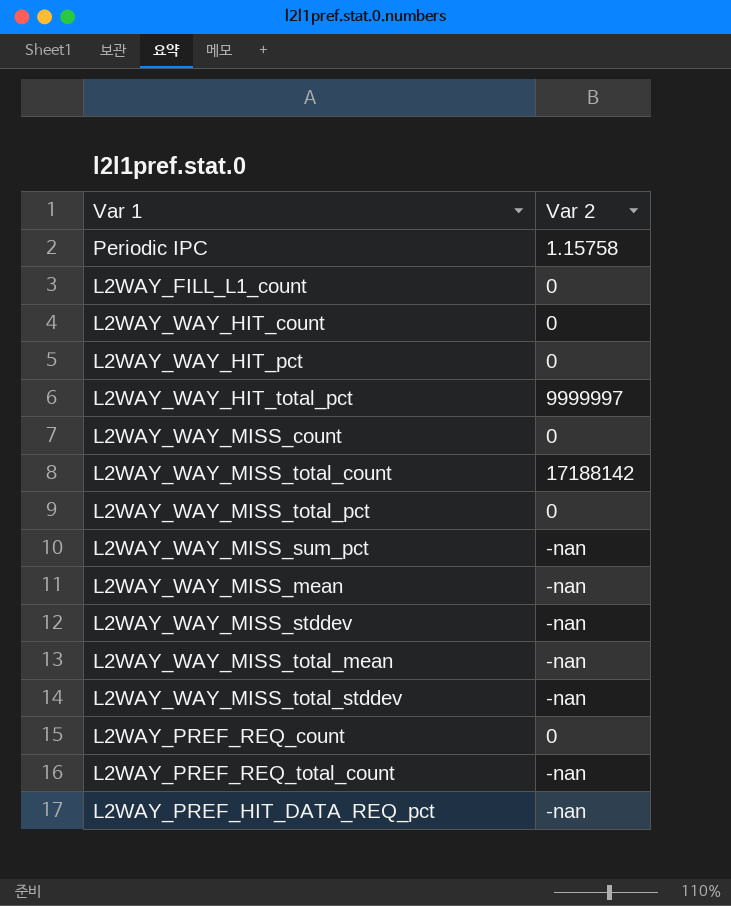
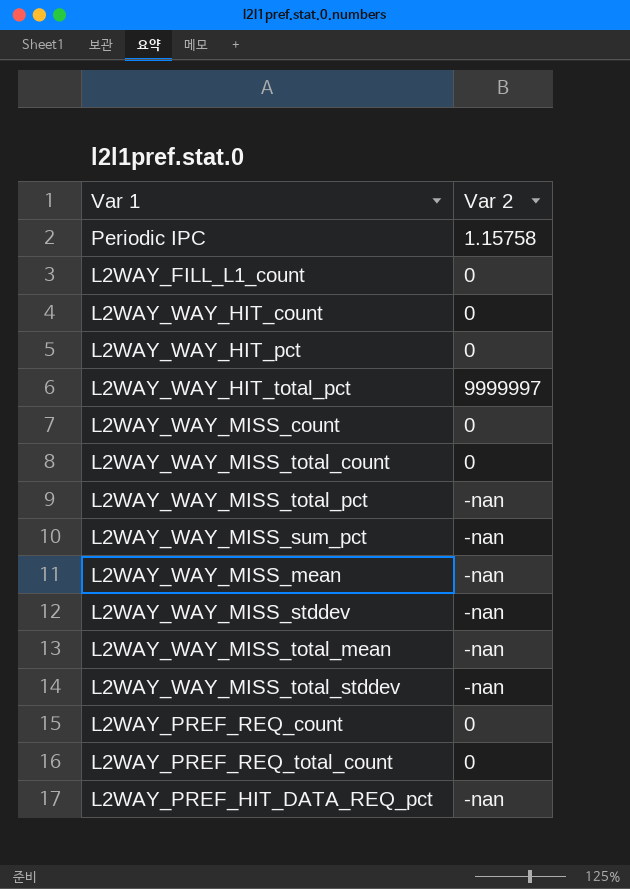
L2WAY_WAY_MISS_total_count | Var 2: 17188142 -> 0
L2WAY_WAY_MISS_total_pct | Var 2: 0 -> -nan
L2WAY_PREF_REQ_total_count | Var 2: -nan -> 0

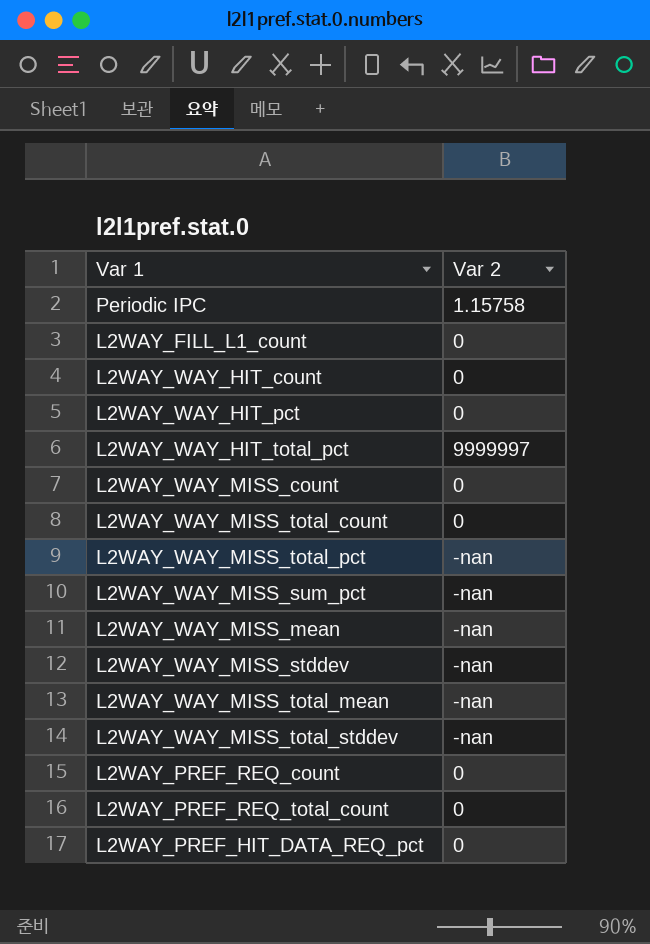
L2WAY_PREF_HIT_DATA_REQ_pct | Var 2: -nan -> 0

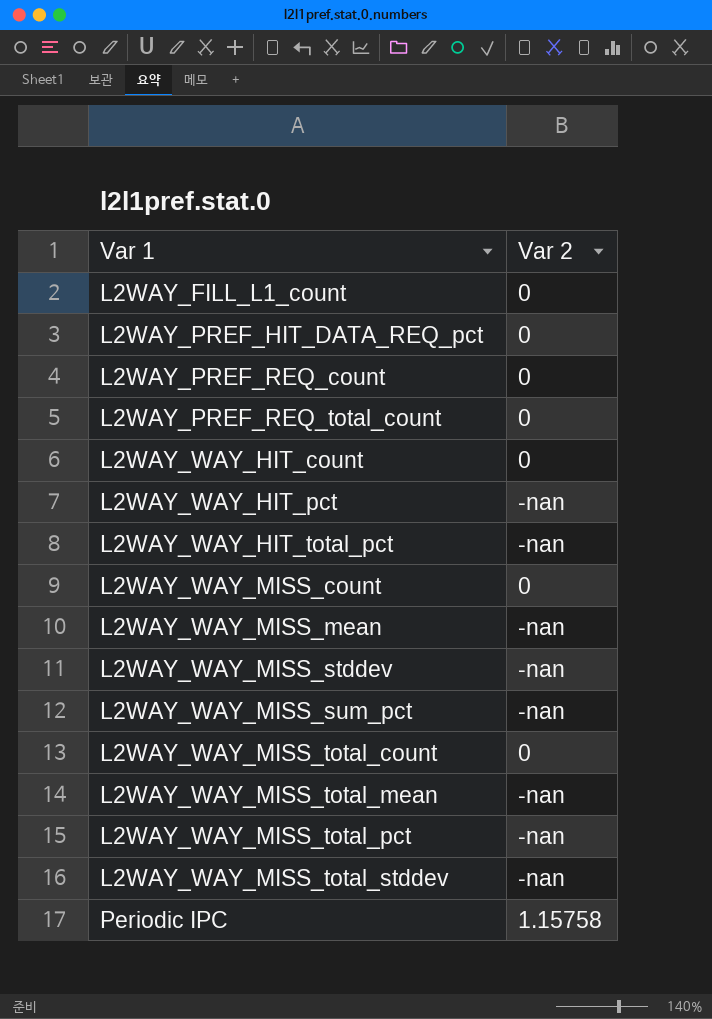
row order: none -> Var 1 ascending
L2WAY_WAY_HIT_pct | Var 2: 0 -> -nan
L2WAY_WAY_HIT_total_pct | Var 2: 9999997 -> -nan

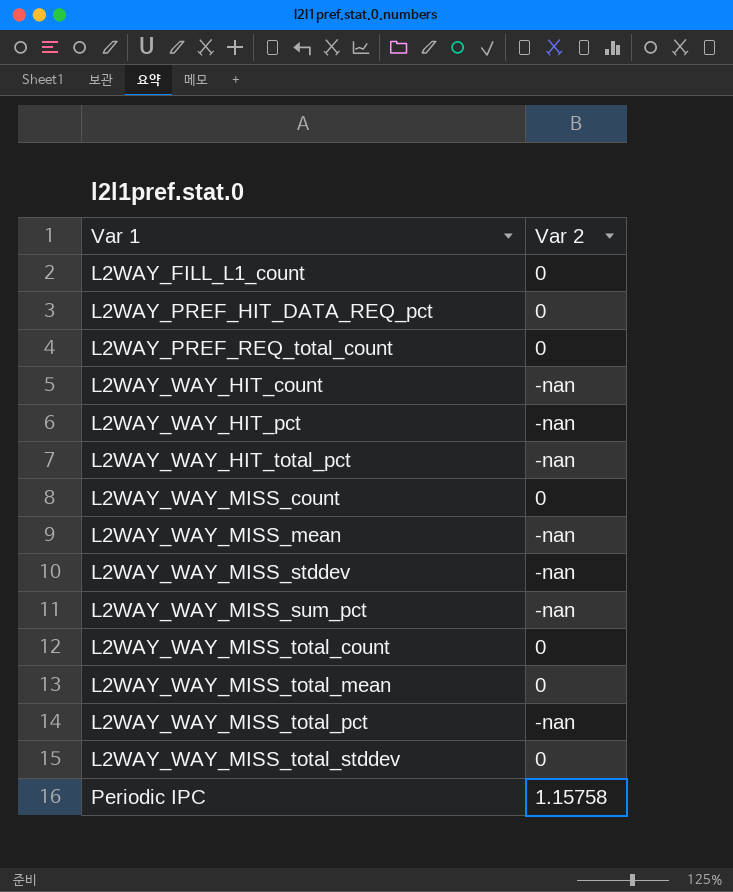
row L2WAY_PREF_REQ_count: 0 -> none
L2WAY_WAY_HIT_count | Var 2: 0 -> -nan
L2WAY_WAY_MISS_total_mean | Var 2: -nan -> 0
L2WAY_WAY_MISS_total_stddev | Var 2: -nan -> 0

